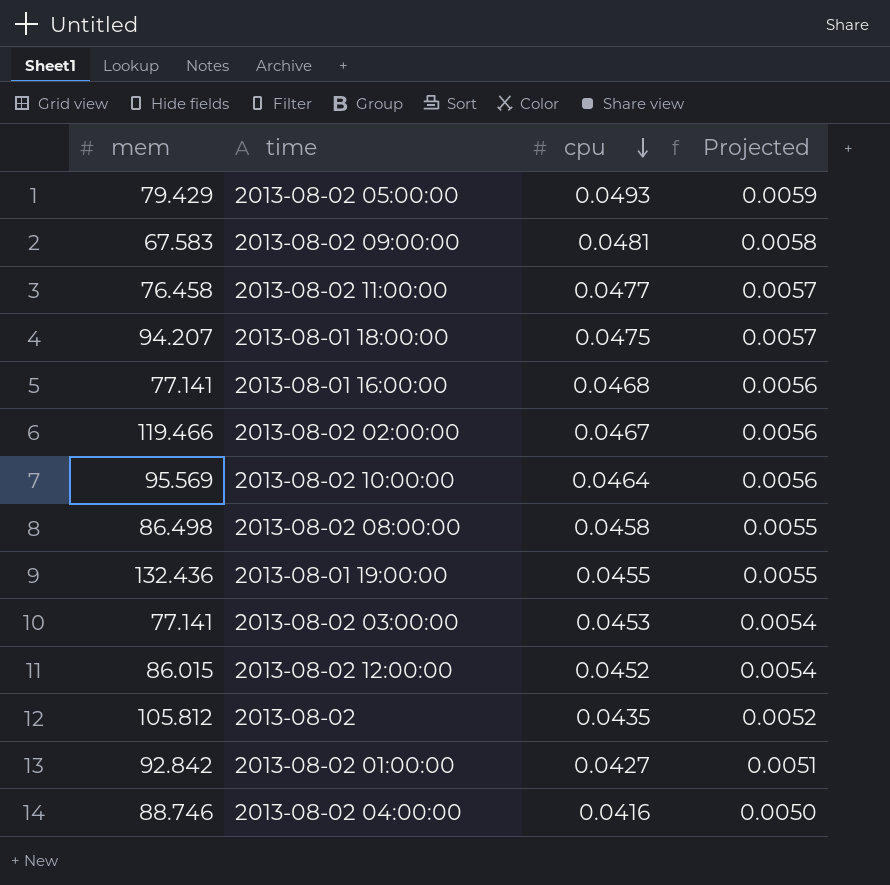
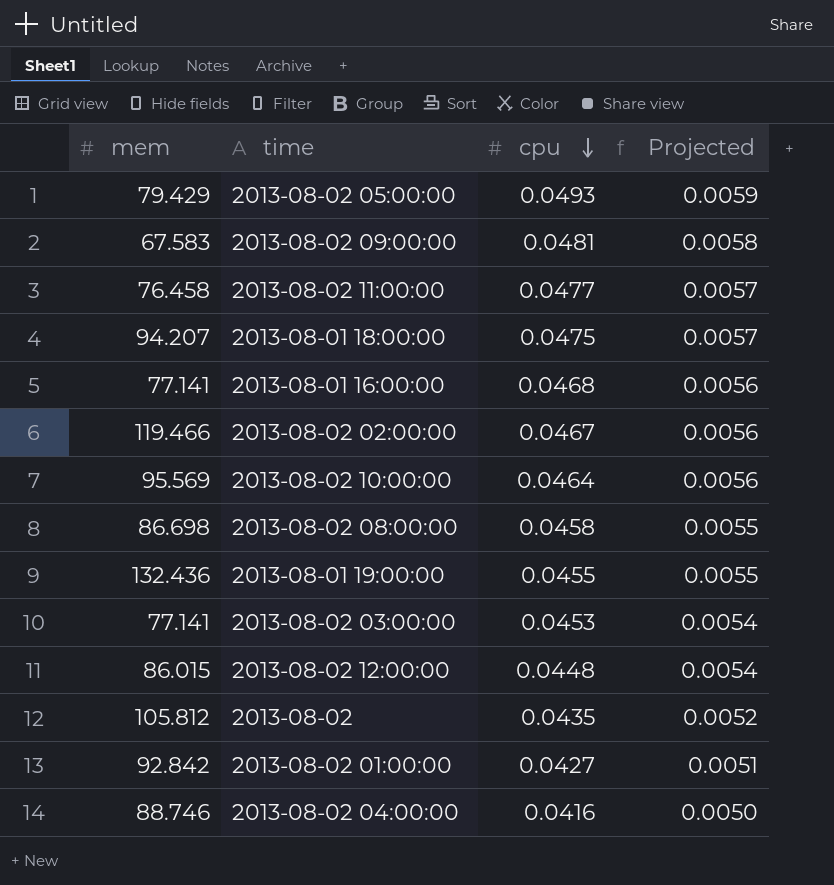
2013-08-02 08:00:00 | mem: 86.498 -> 86.698
2013-08-02 12:00:00 | cpu: 0.0452 -> 0.0448

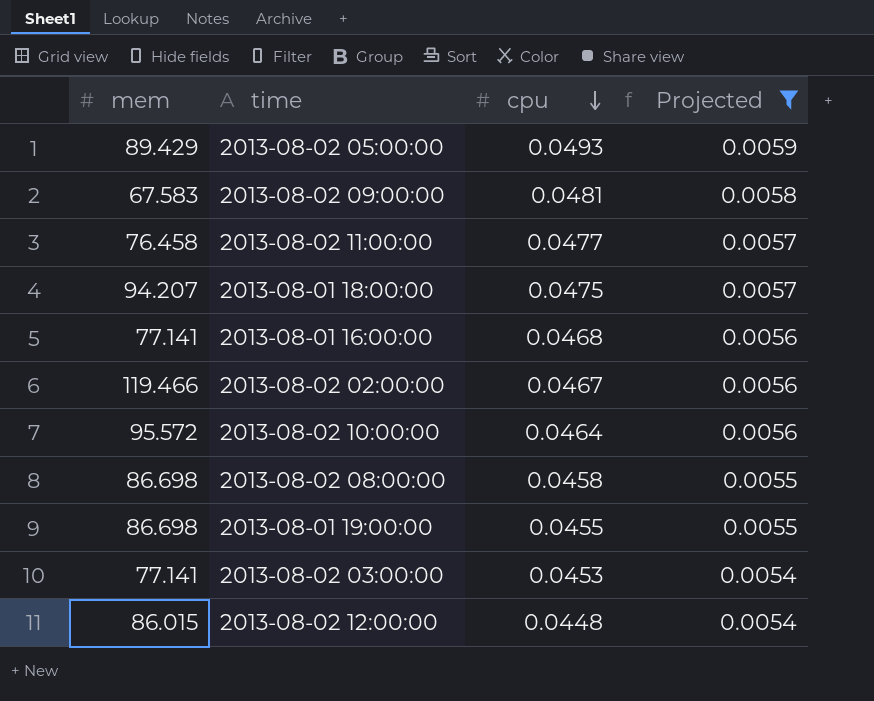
filter: none -> Projected >= 0.0054
2013-08-02 05:00:00 | mem: 79.429 -> 89.429
2013-08-02 10:00:00 | mem: 95.569 -> 95.572
2013-08-01 19:00:00 | mem: 132.436 -> 86.698

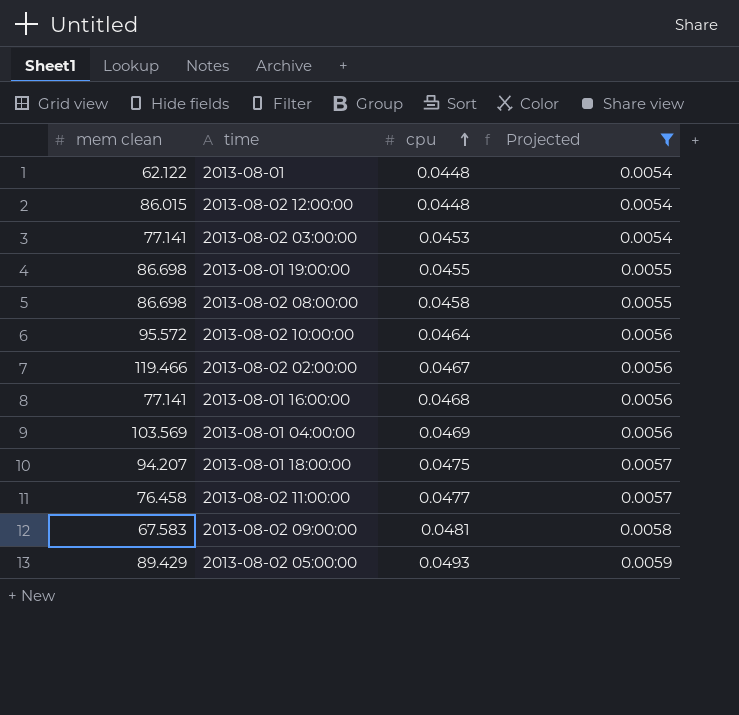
row order: cpu descending -> cpu ascending
column name: mem -> mem clean
row 2013-08-01: none -> 62.122 | 0.0448 | 0.0054
row 2013-08-01 04:00:00: none -> 103.569 | 0.0469 | 0.0056

